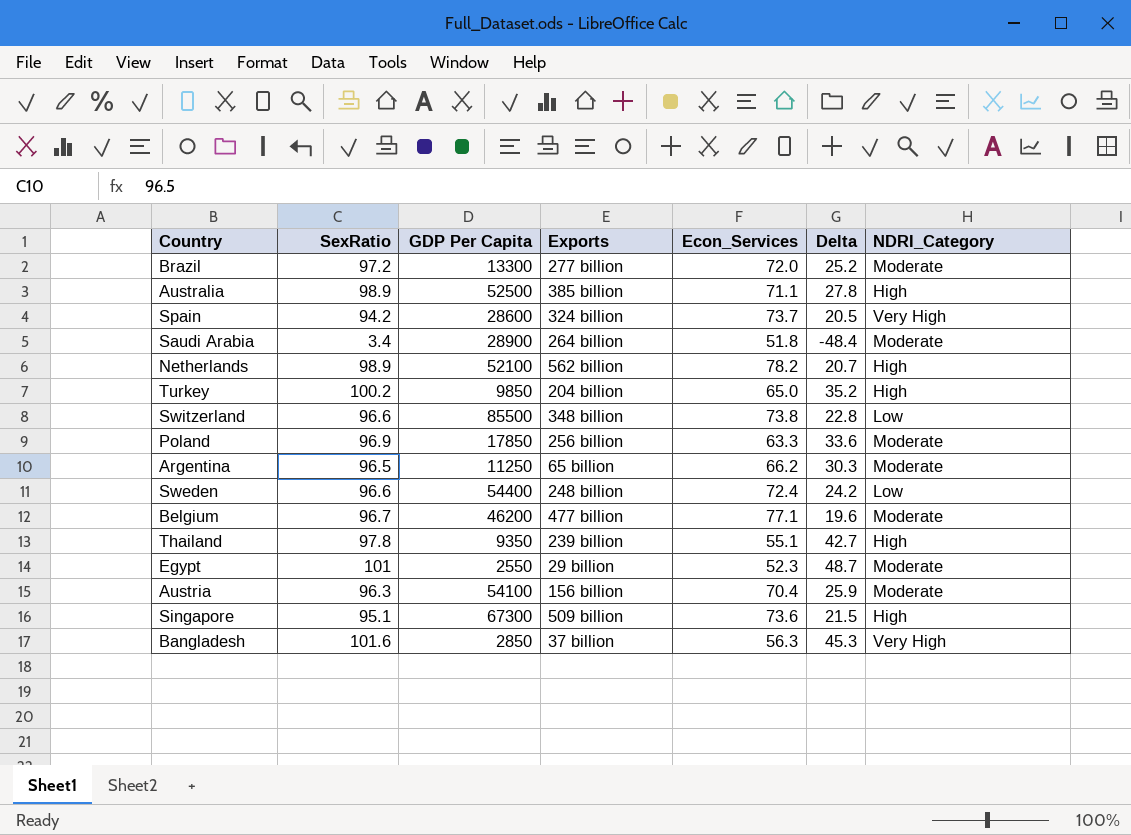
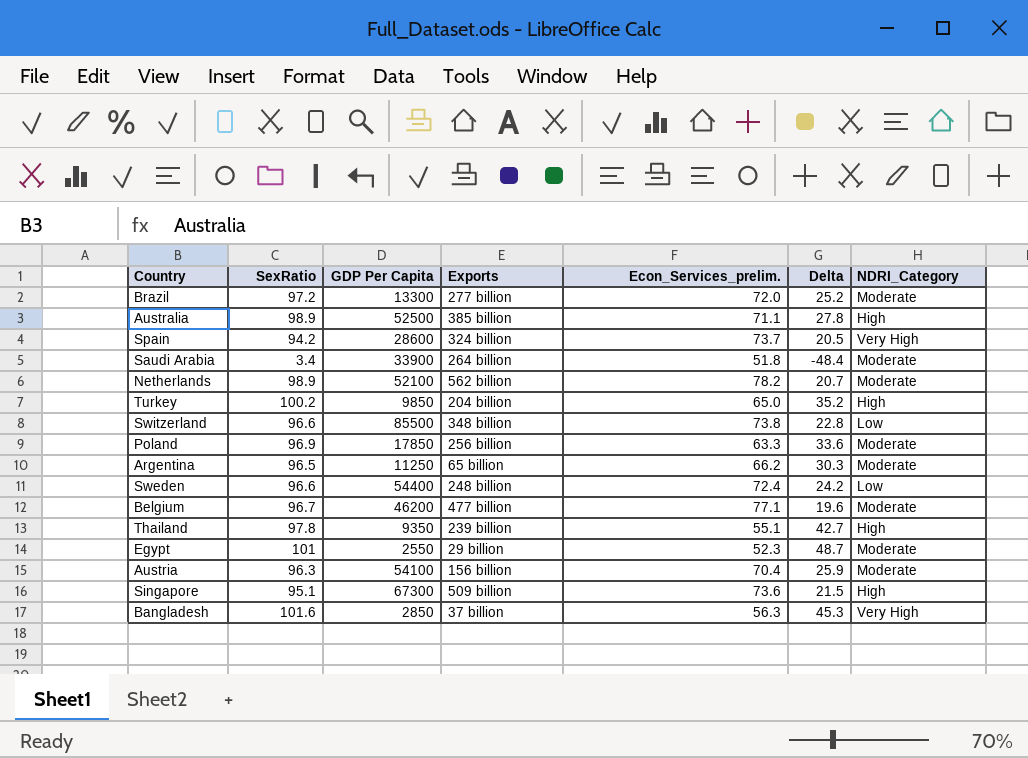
column name: Econ_Services -> Econ_Services_prelim.
Saudi Arabia | GDP Per Capita: 28900 -> 33900
Netherlands | NDRI_Category: High -> Moderate

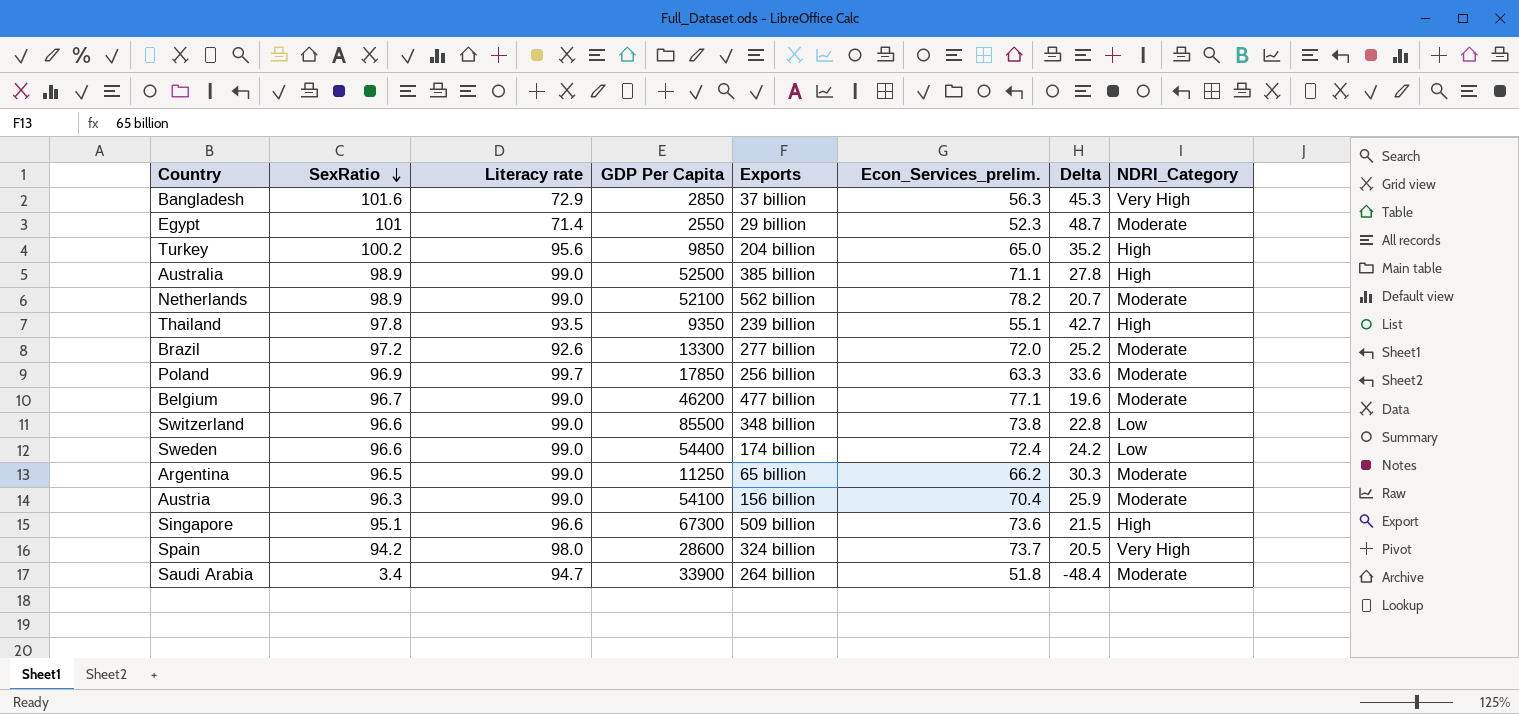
row order: none -> SexRatio descending
column Literacy rate | position: none -> 3
Sweden | Exports: 248 billion -> 174 billion

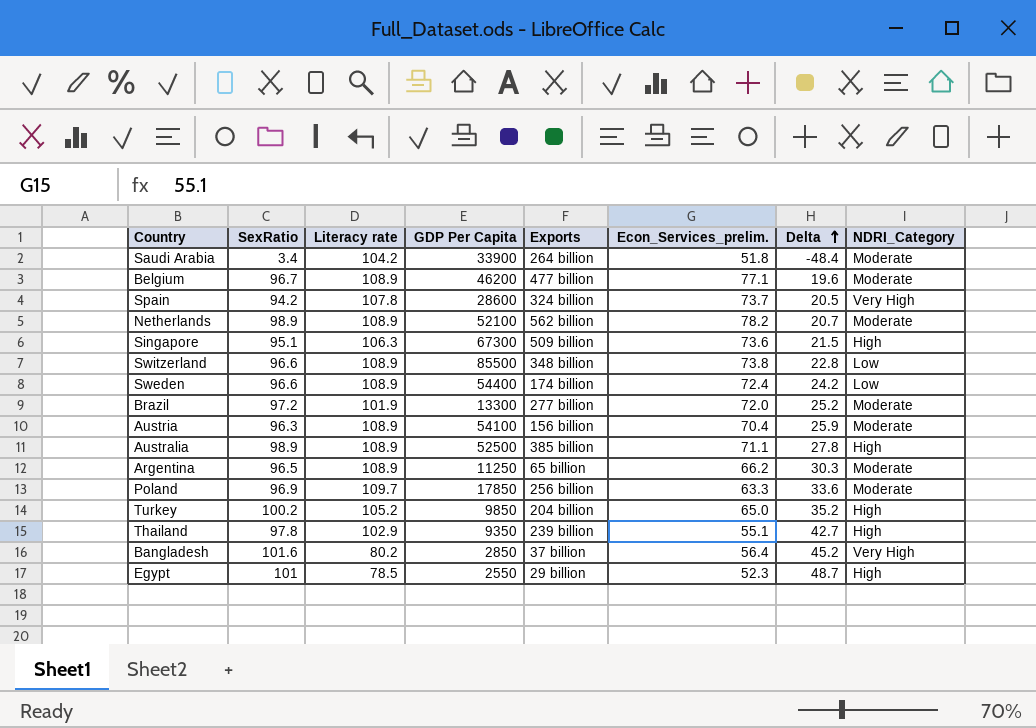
row order: SexRatio descending -> Delta ascending
Saudi Arabia | Literacy rate: 94.7 -> 104.2
Belgium | Literacy rate: 99.0 -> 108.9
Spain | Literacy rate: 98.0 -> 107.8
Netherlands | Literacy rate: 99.0 -> 108.9
Singapore | Literacy rate: 96.6 -> 106.3
Switzerland | Literacy rate: 99.0 -> 108.9
Sweden | Literacy rate: 99.0 -> 108.9
Brazil | Literacy rate: 92.6 -> 101.9
Austria | Literacy rate: 99.0 -> 108.9
Australia | Literacy rate: 99.0 -> 108.9
Argentina | Literacy rate: 99.0 -> 108.9
Poland | Literacy rate: 99.7 -> 109.7
Turkey | Literacy rate: 95.6 -> 105.2
Thailand | Literacy rate: 93.5 -> 102.9
Bangladesh | Literacy rate: 72.9 -> 80.2
Bangladesh | Econ_Services_prelim.: 56.3 -> 56.4
Bangladesh | Delta: 45.3 -> 45.2
Egypt | Literacy rate: 71.4 -> 78.5
Egypt | NDRI_Category: Moderate -> High

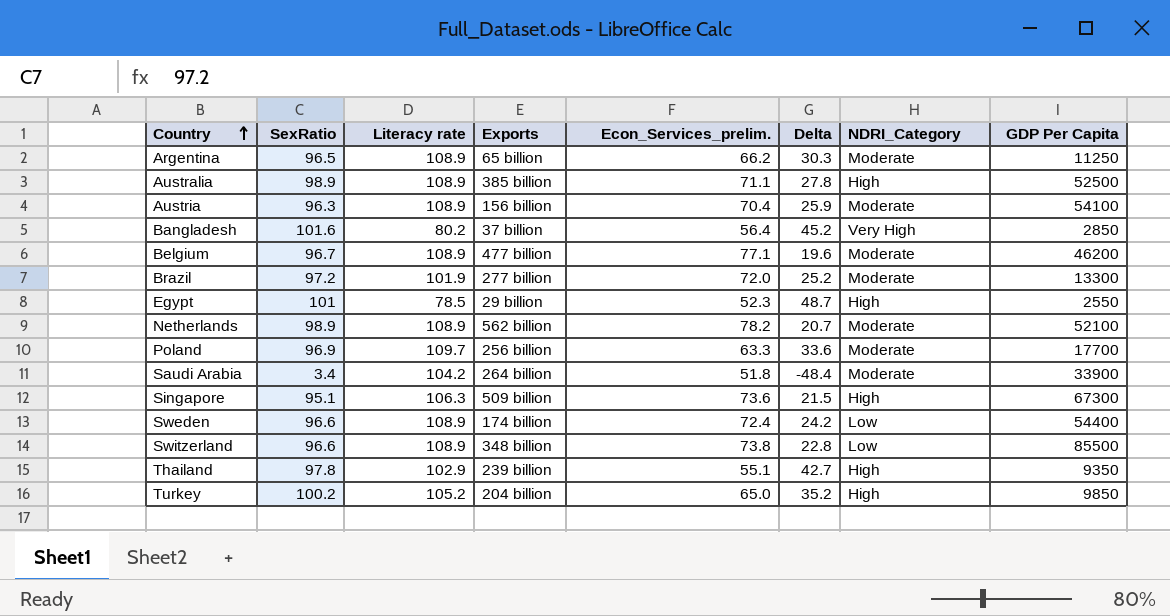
row order: Delta ascending -> Country ascending
column GDP Per Capita | position: 4 -> 8
row Spain: 94.2 | 107.8 | 28600 | 324 billion | 73.7 | 20.5 | Very High -> none
Poland | GDP Per Capita: 17850 -> 17700

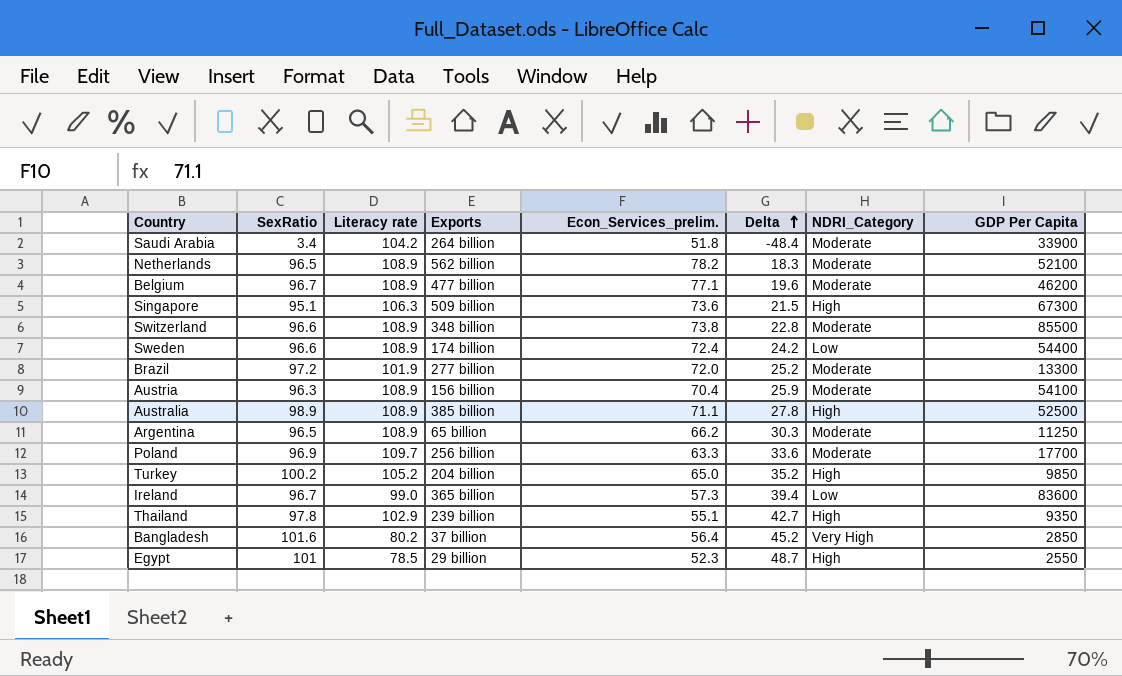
row order: Country ascending -> Delta ascending
Netherlands | SexRatio: 98.9 -> 96.5
Netherlands | Delta: 20.7 -> 18.3
Switzerland | NDRI_Category: Low -> Moderate
row Ireland: none -> 96.7 | 99.0 | 365 billion | 57.3 | 39.4 | Low | 83600

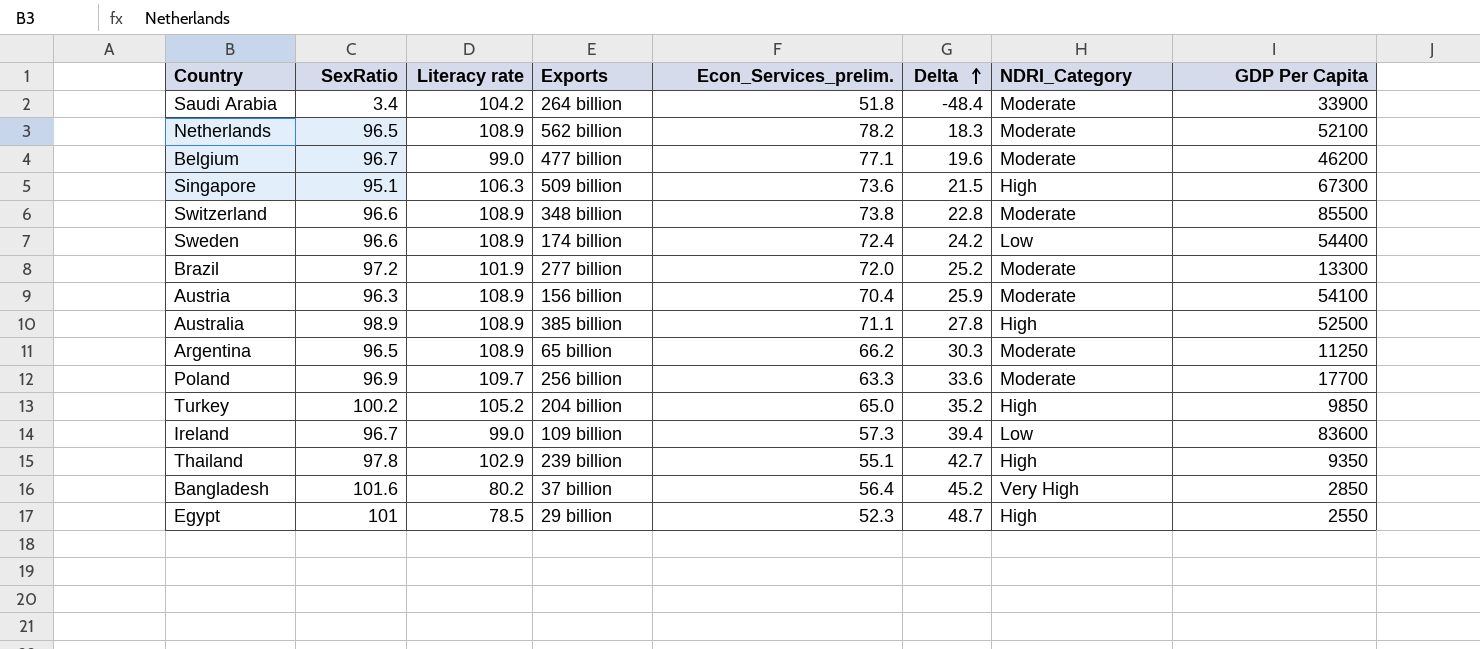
Belgium | Literacy rate: 108.9 -> 99.0
Ireland | Exports: 365 billion -> 109 billion

